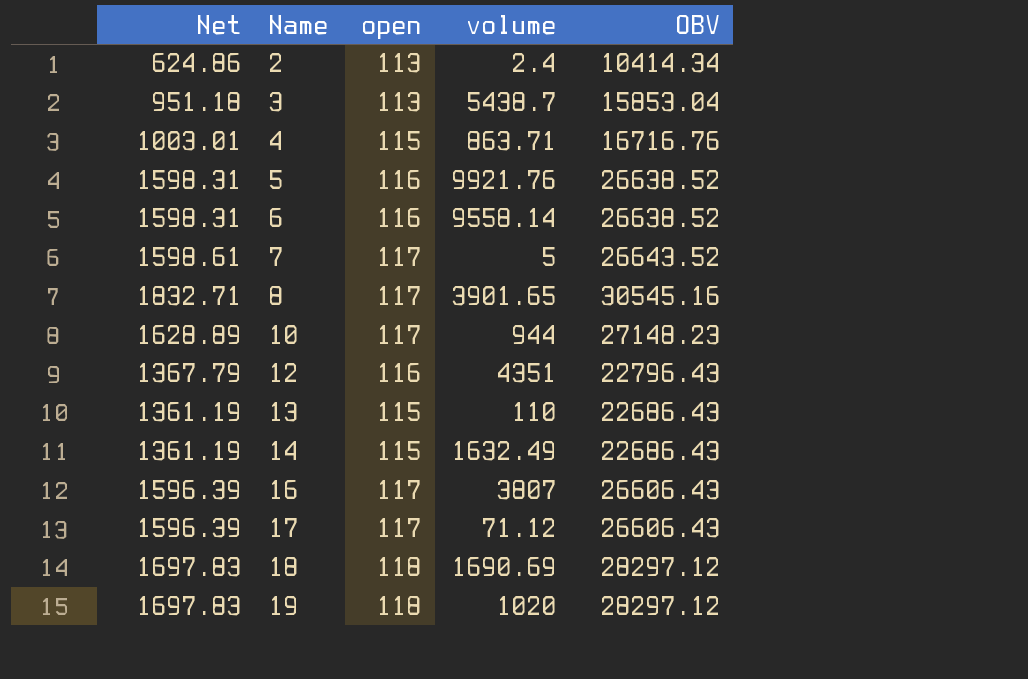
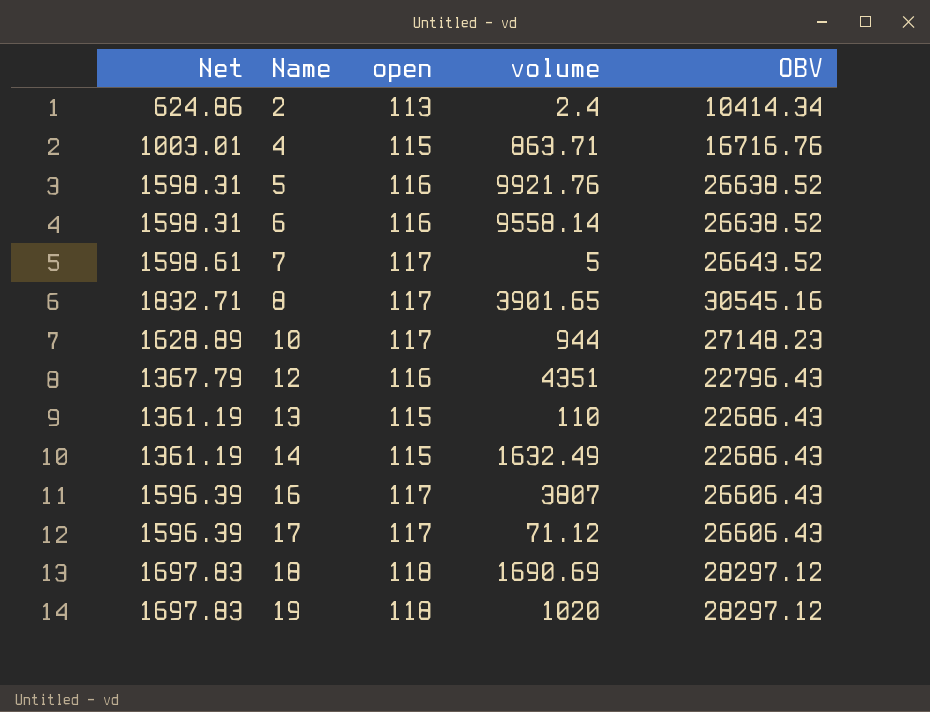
row 3: 951.18 | 113 | 5438.7 | 15853.04 -> none

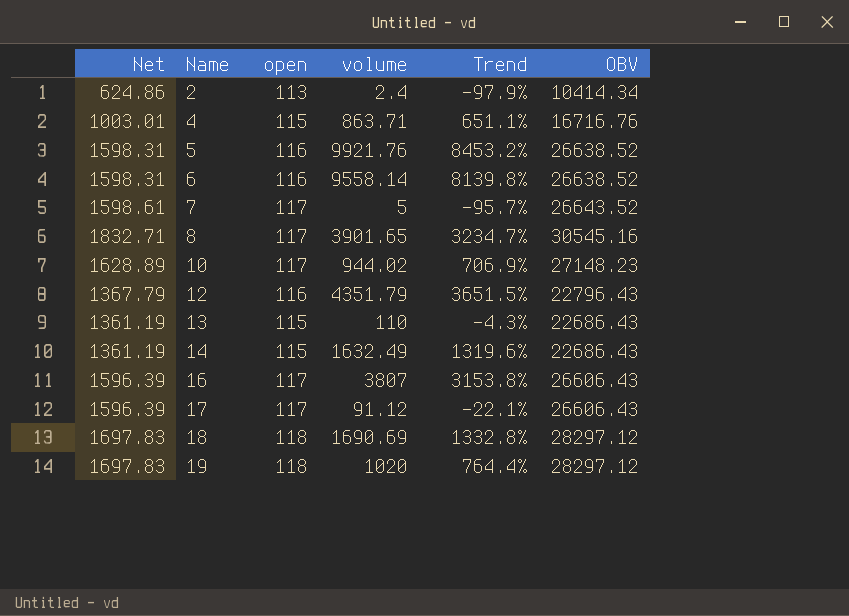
column Trend | formula: none -> ([volume] - [open]) / [open]
10 | volume: 944 -> 944.02
12 | volume: 4351 -> 4351.79
17 | volume: 71.12 -> 91.12

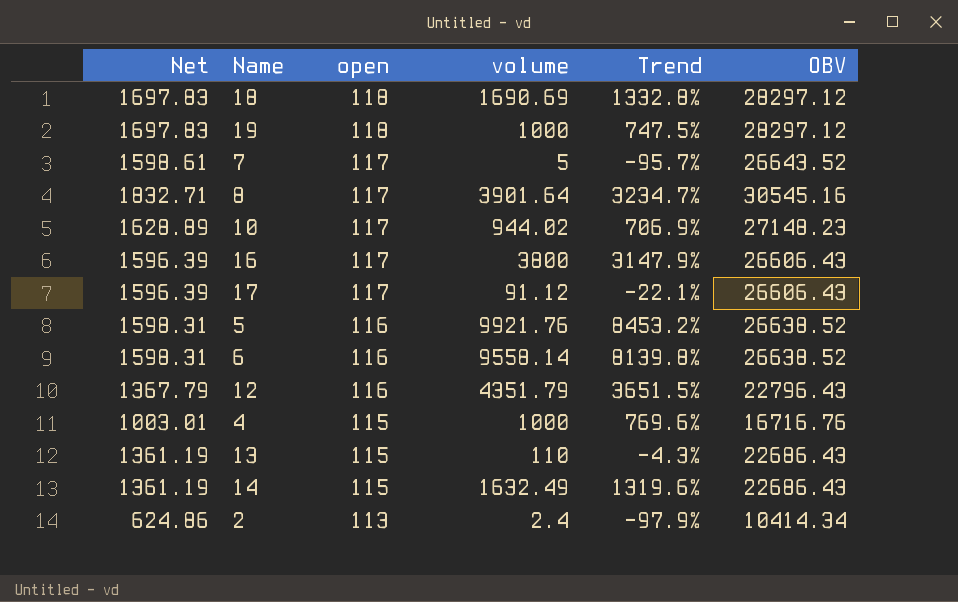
row order: Name ascending -> open descending
19 | volume: 1020 -> 1000
19 | Trend: 764.4% -> 747.5%
8 | volume: 3901.65 -> 3901.64
16 | volume: 3807 -> 3800
16 | Trend: 3153.8% -> 3147.9%
4 | volume: 863.71 -> 1000
4 | Trend: 651.1% -> 769.6%

